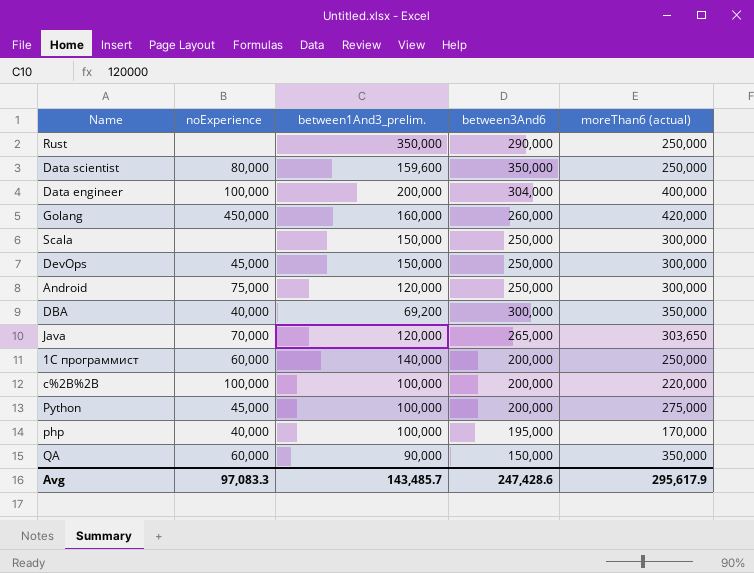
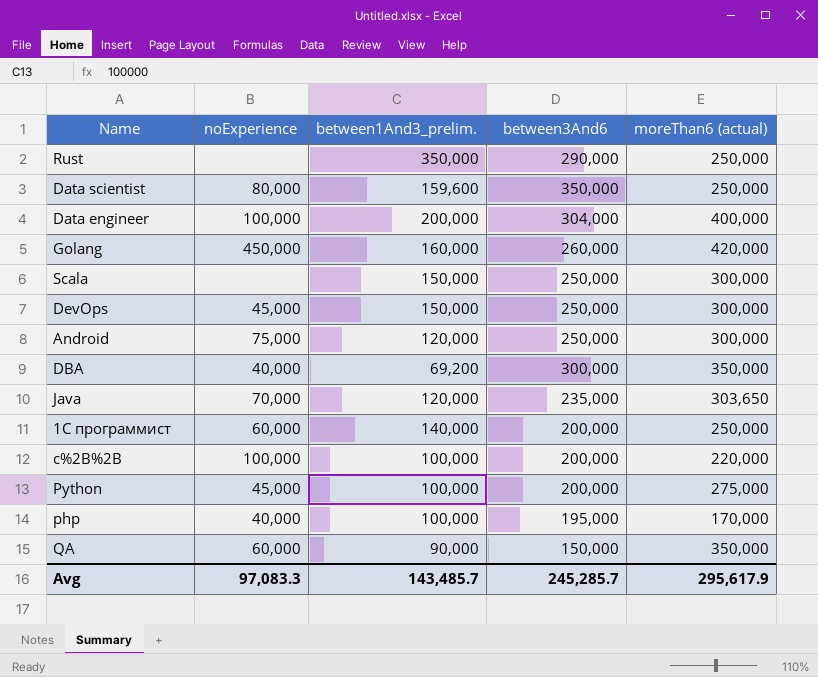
Java | between3And6: 265,000 -> 235,000
Avg | between3And6: 247,428.6 -> 245,285.7

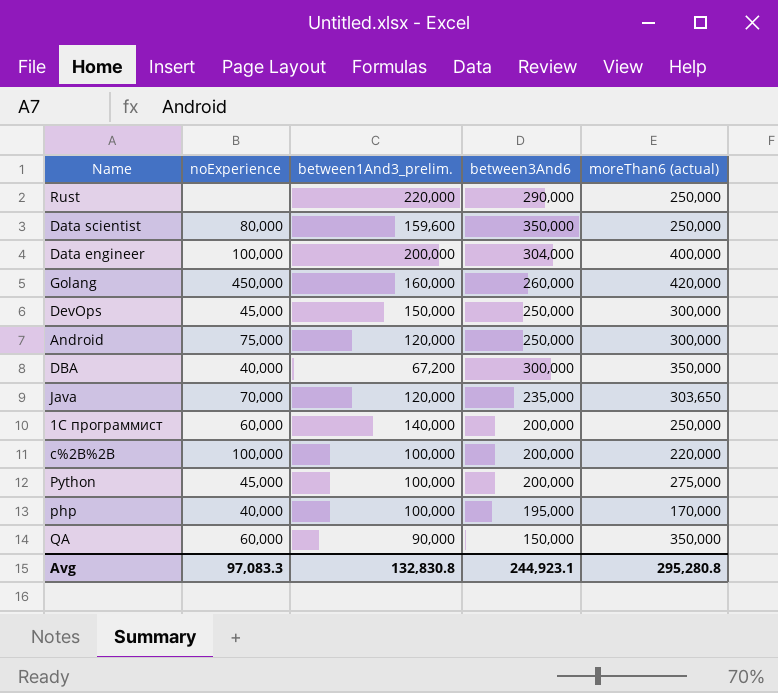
row Scala: none | 150,000 | 250,000 | 300,000 -> none
Rust | between1And3_prelim.: 350,000 -> 220,000
DBA | between1And3_prelim.: 69,200 -> 67,200
Avg | between1And3_prelim.: 143,485.7 -> 132,830.8
Avg | between3And6: 245,285.7 -> 244,923.1
Avg | moreThan6 (actual): 295,617.9 -> 295,280.8

